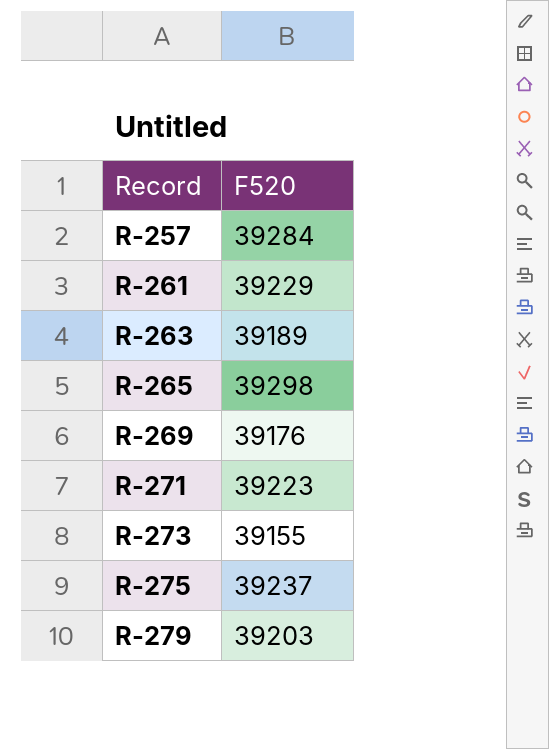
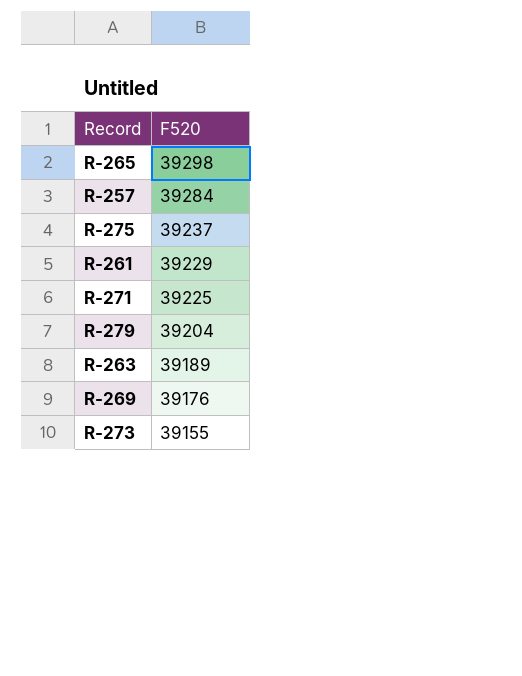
row order: Record ascending -> F520 descending
R-271 | F520: 39223 -> 39225
R-279 | F520: 39203 -> 39204

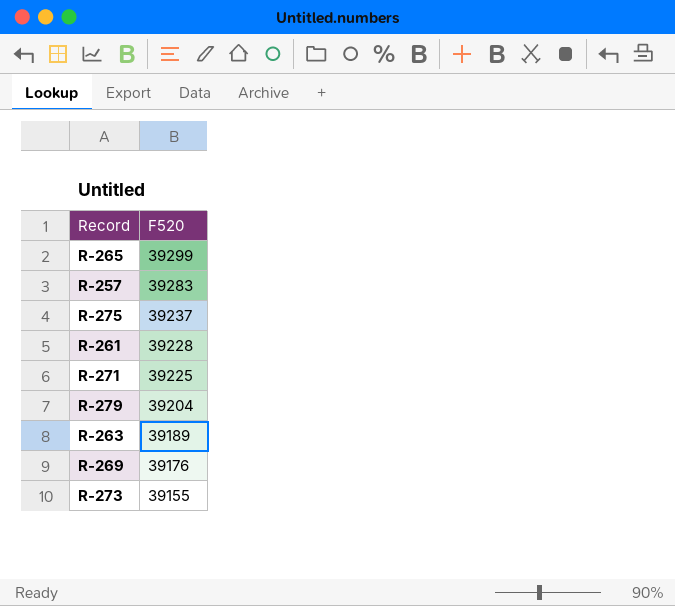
R-265 | F520: 39298 -> 39299
R-257 | F520: 39284 -> 39283
R-261 | F520: 39229 -> 39228

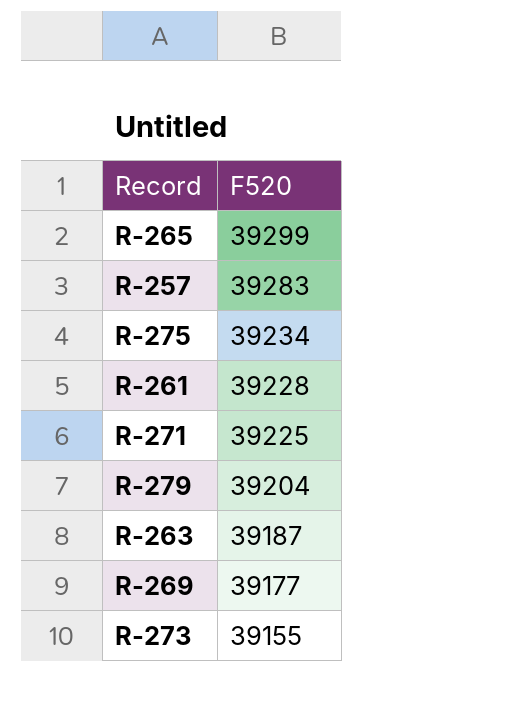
R-275 | F520: 39237 -> 39234
R-263 | F520: 39189 -> 39187
R-269 | F520: 39176 -> 39177

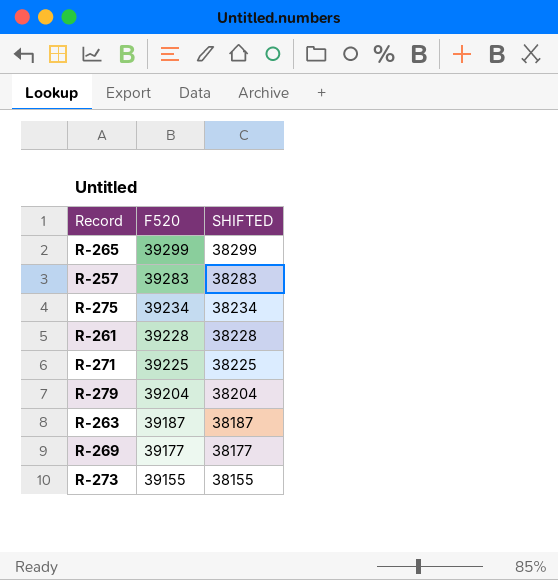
column SHIFTED | formula: none -> [F520] - 1000

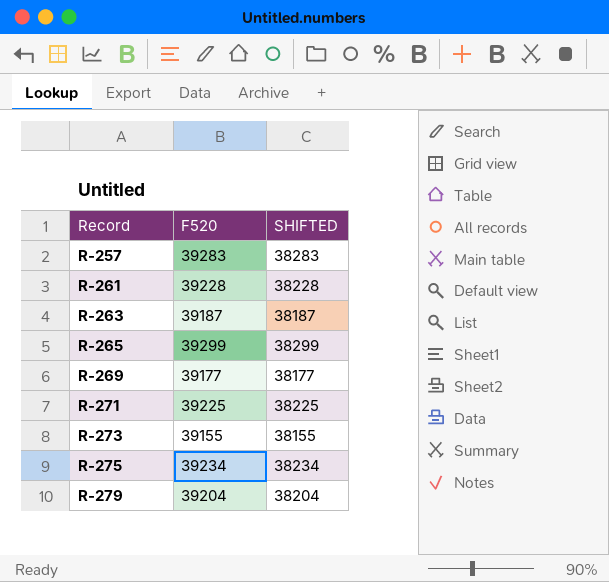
row order: F520 descending -> Record ascending

